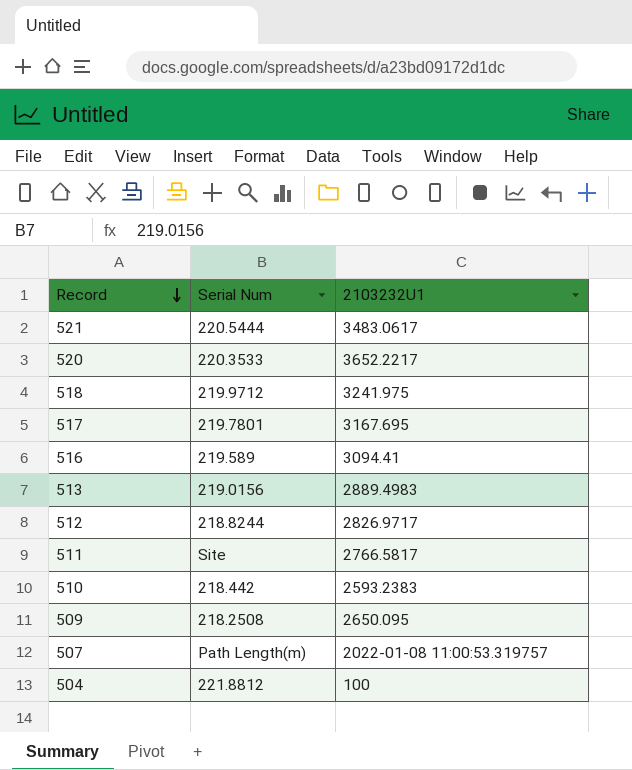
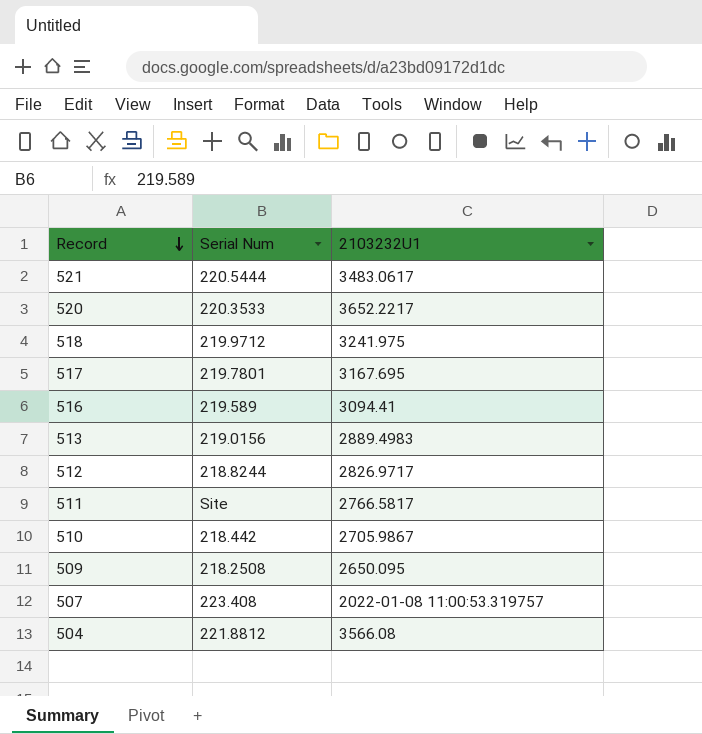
510 | 2103232U1: 2593.2383 -> 2705.9867
507 | Serial Num: Path Length(m) -> 223.408
504 | 2103232U1: 100 -> 3566.08

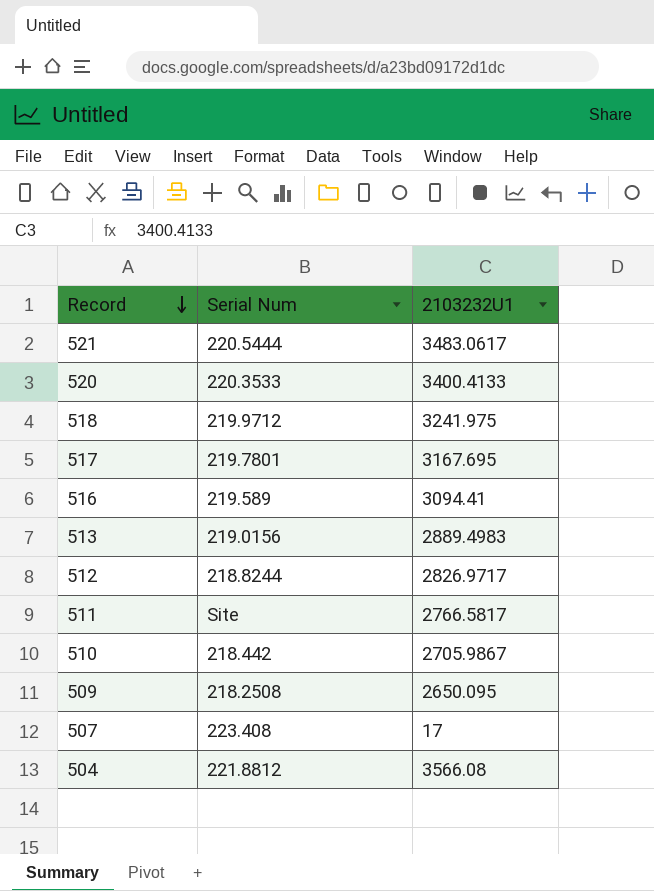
520 | 2103232U1: 3652.2217 -> 3400.4133
507 | 2103232U1: 2022-01-08 11:00:53.319757 -> 17

